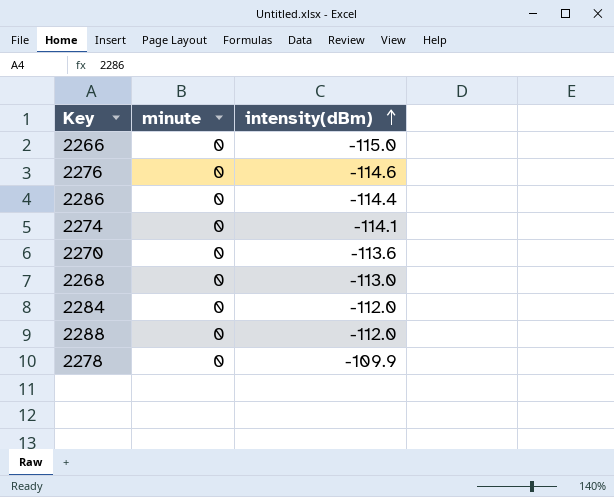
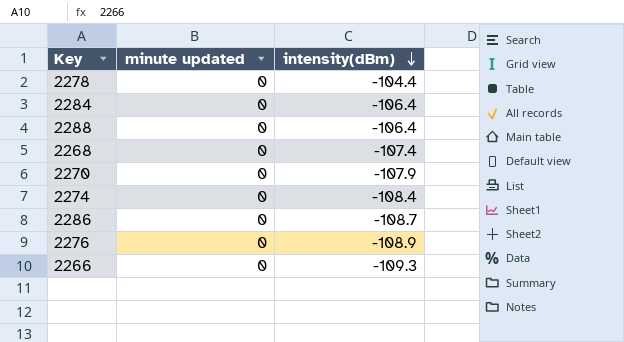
row order: intensity(dBm) ascending -> intensity(dBm) descending
column name: minute -> minute updated
2278 | intensity(dBm): -109.9 -> -104.4
2284 | intensity(dBm): -112.0 -> -106.4
2288 | intensity(dBm): -112.0 -> -106.4
2268 | intensity(dBm): -113.0 -> -107.4
2270 | intensity(dBm): -113.6 -> -107.9
2274 | intensity(dBm): -114.1 -> -108.4
2286 | intensity(dBm): -114.4 -> -108.7
2276 | intensity(dBm): -114.6 -> -108.9
2266 | intensity(dBm): -115.0 -> -109.3

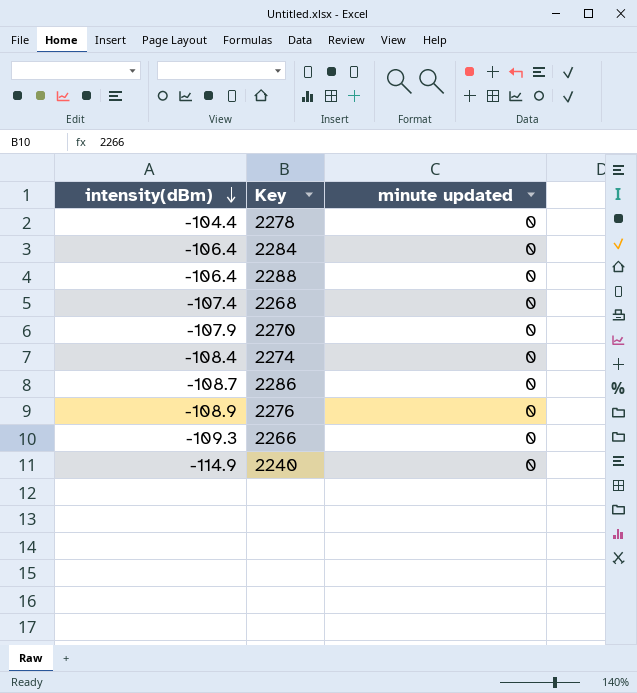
column intensity(dBm) | position: 3 -> 1
row 2240: none -> -114.9 | 0

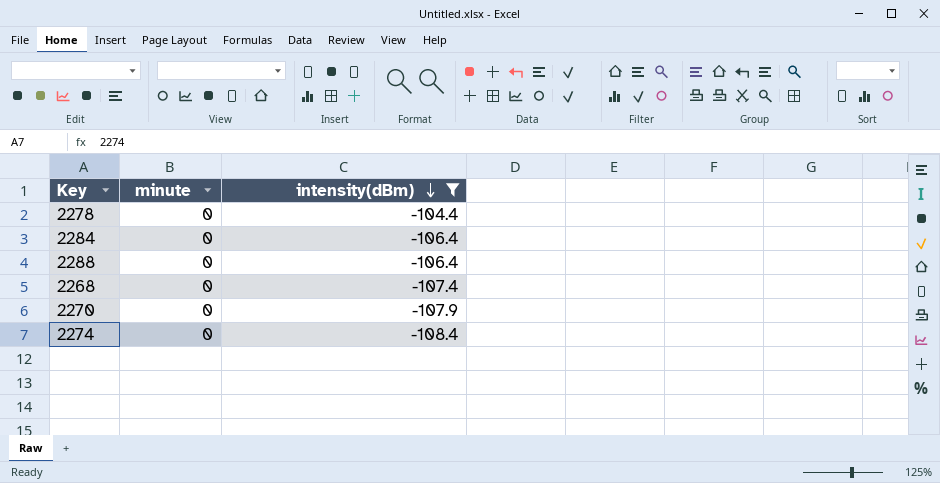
filter: none -> intensity(dBm) >= -108.4
column name: minute updated -> minute
column intensity(dBm) | position: 1 -> 3

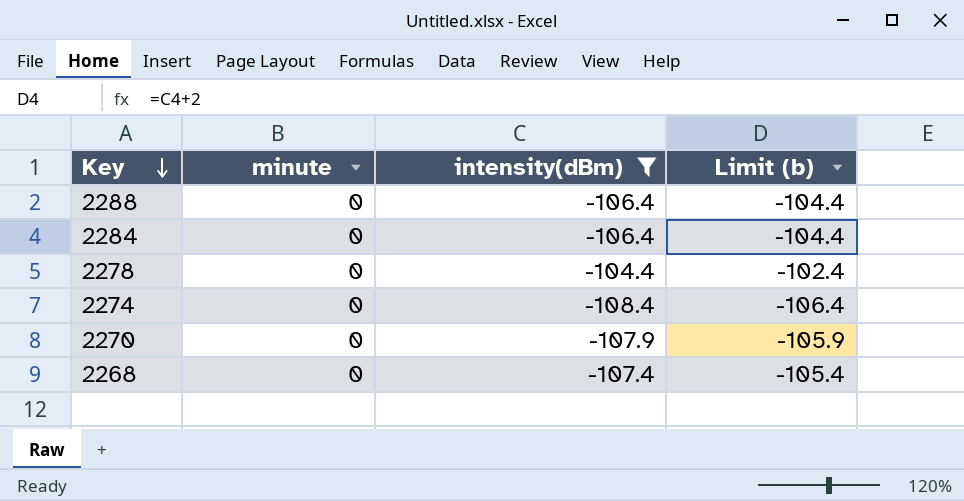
row order: intensity(dBm) descending -> Key descending
column Limit (b) | formula: none -> [intensity(dBm)] + 2

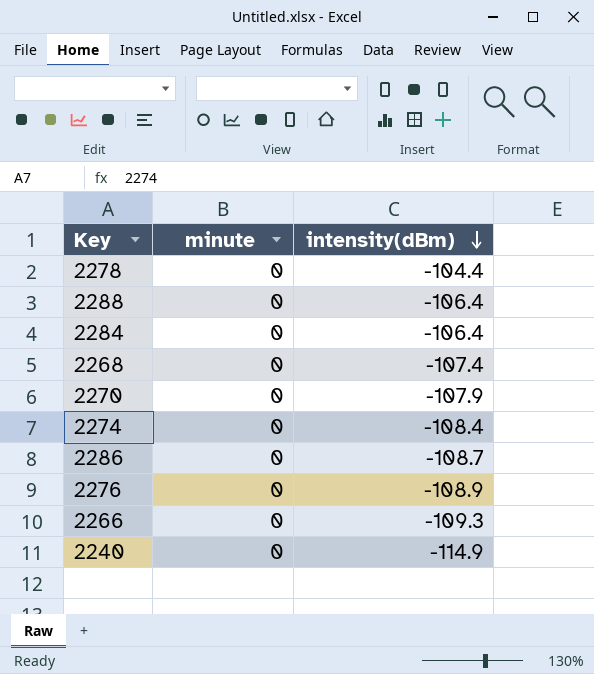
filter: intensity(dBm) >= -108.4 -> none
row order: Key descending -> intensity(dBm) descending
column Limit (b) | formula: [intensity(dBm)] + 2 -> none

